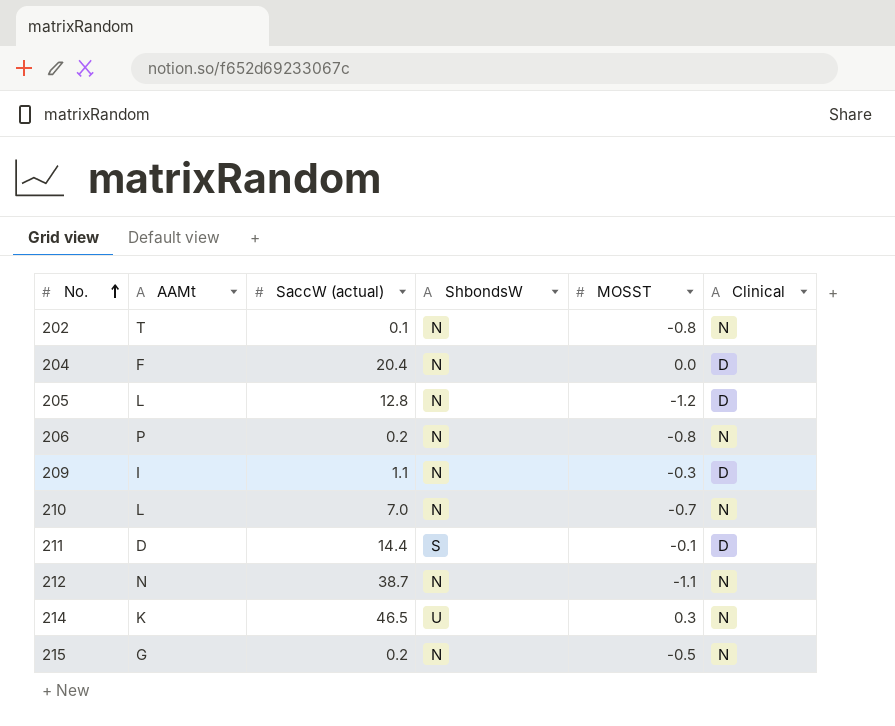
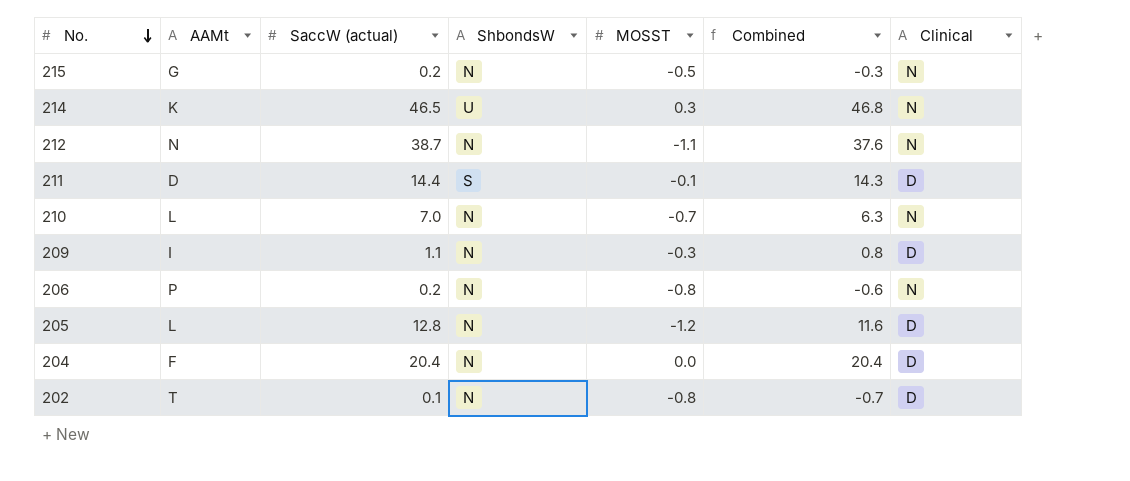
row order: No. ascending -> No. descending
column Combined | formula: none -> [SaccW (actual)] + [MOSST]
202 | Clinical: N -> D

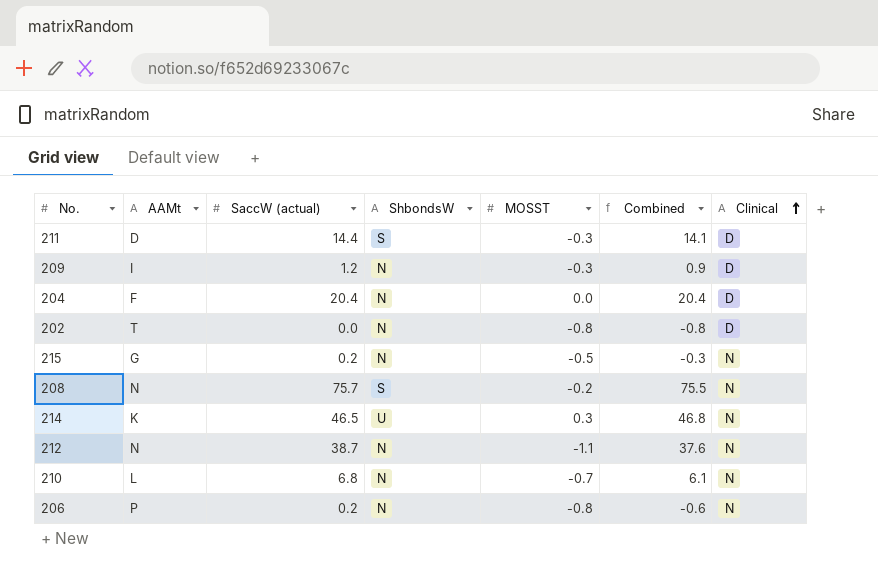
row order: No. descending -> Clinical ascending
row 205: L | 12.8 | N | -1.2 | 11.6 | D -> none
211 | MOSST: -0.1 -> -0.3
211 | Combined: 14.3 -> 14.1
209 | SaccW (actual): 1.1 -> 1.2
209 | Combined: 0.8 -> 0.9
202 | SaccW (actual): 0.1 -> 0.0
202 | Combined: -0.7 -> -0.8
row 208: none -> N | 75.7 | S | -0.2 | 75.5 | N
210 | SaccW (actual): 7.0 -> 6.8
210 | Combined: 6.3 -> 6.1

